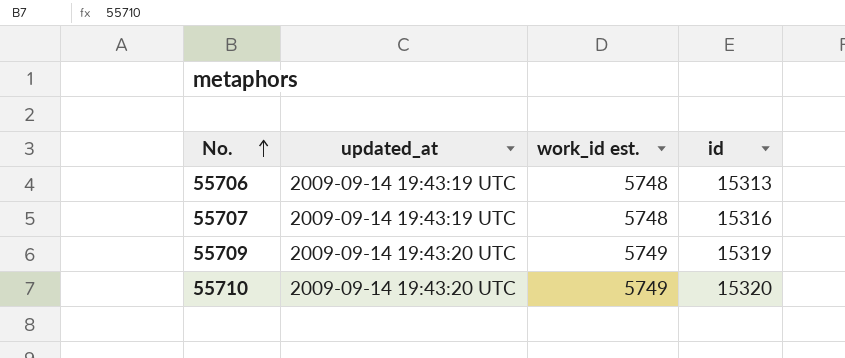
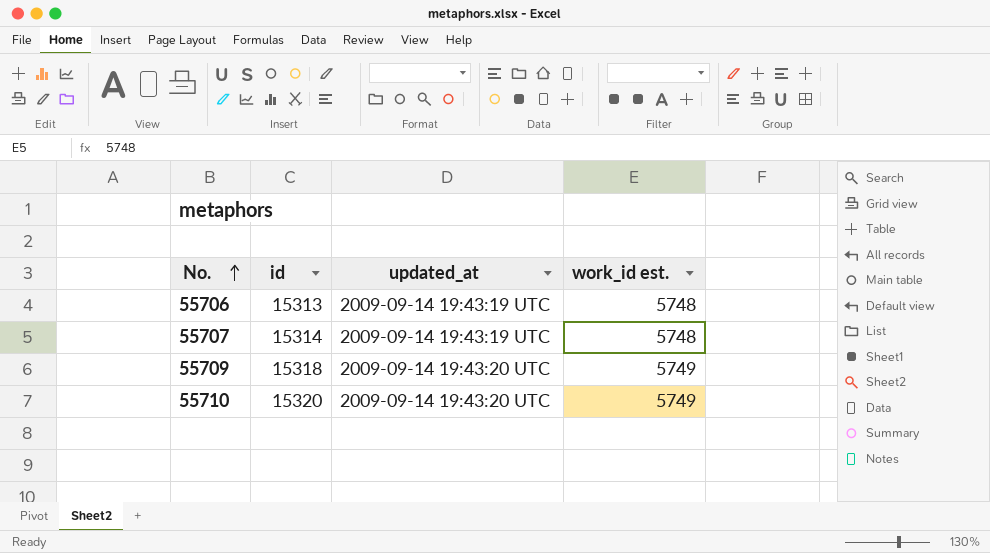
column id | position: 4 -> 2
55707 | id: 15316 -> 15314
55709 | id: 15319 -> 15318

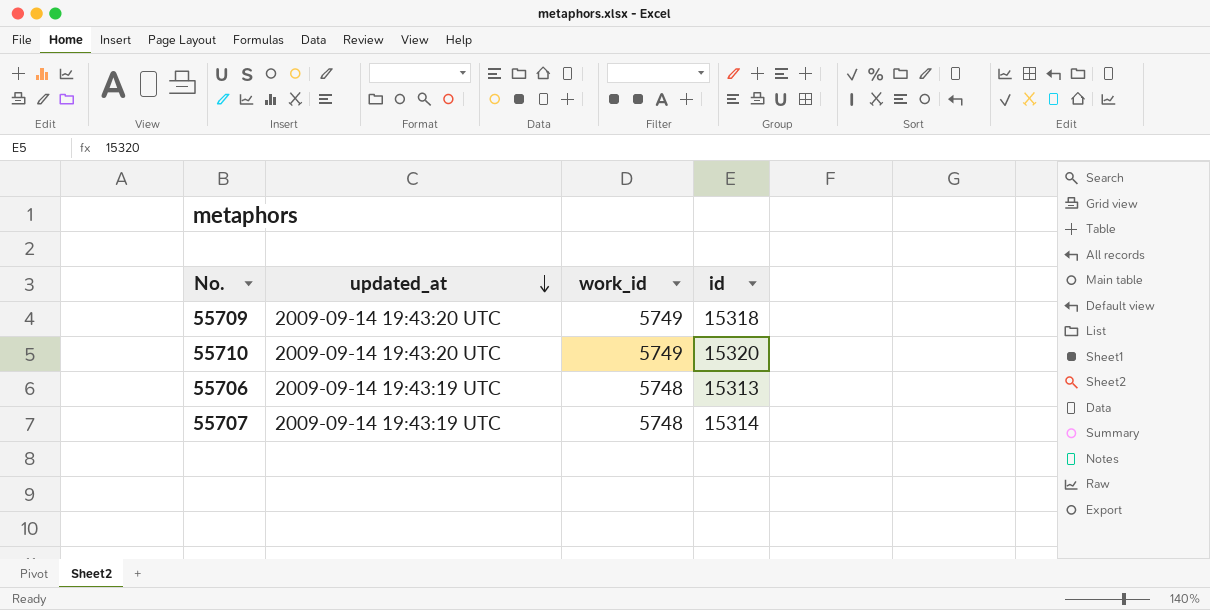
row order: No. ascending -> updated_at descending
column name: work_id est. -> work_id
column id | position: 2 -> 4

